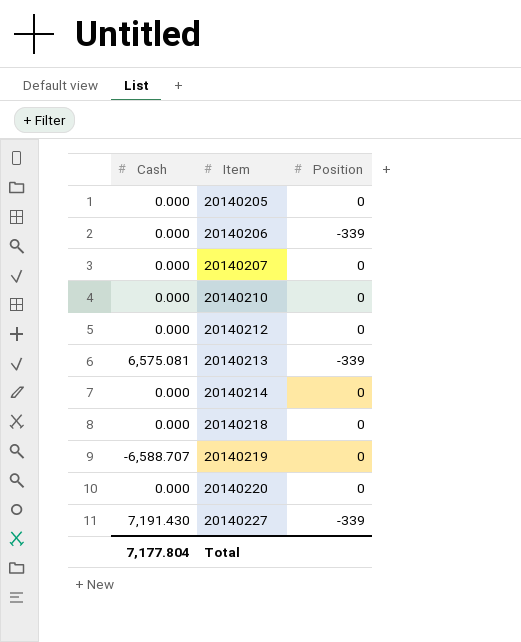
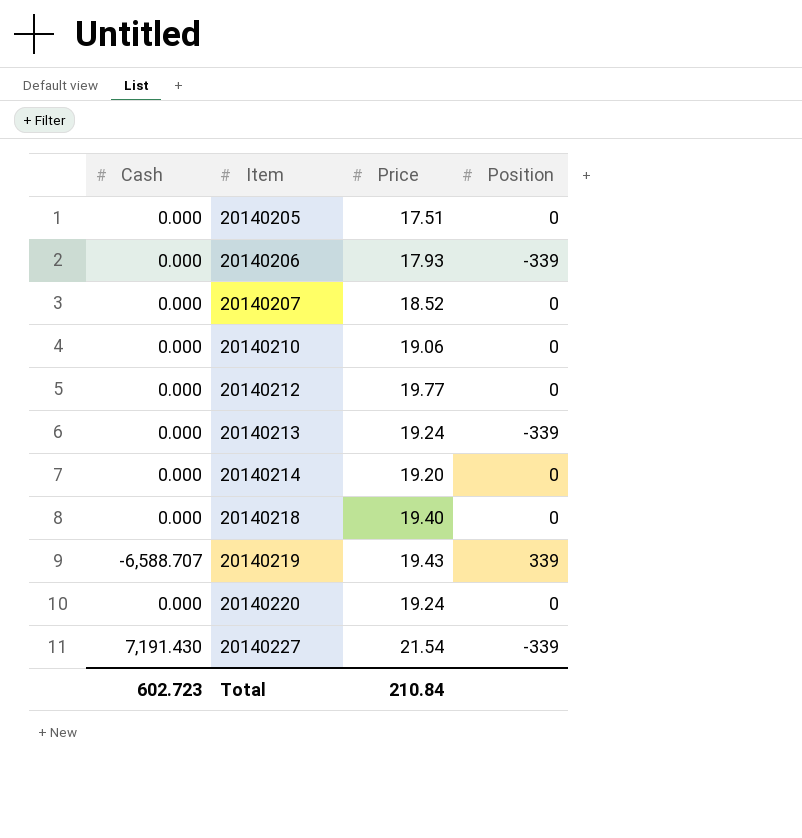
column Price | position: none -> 3
20140213 | Cash: 6,575.081 -> 0.000
20140219 | Position: 0 -> 339
Total | Cash: 7,177.804 -> 602.723

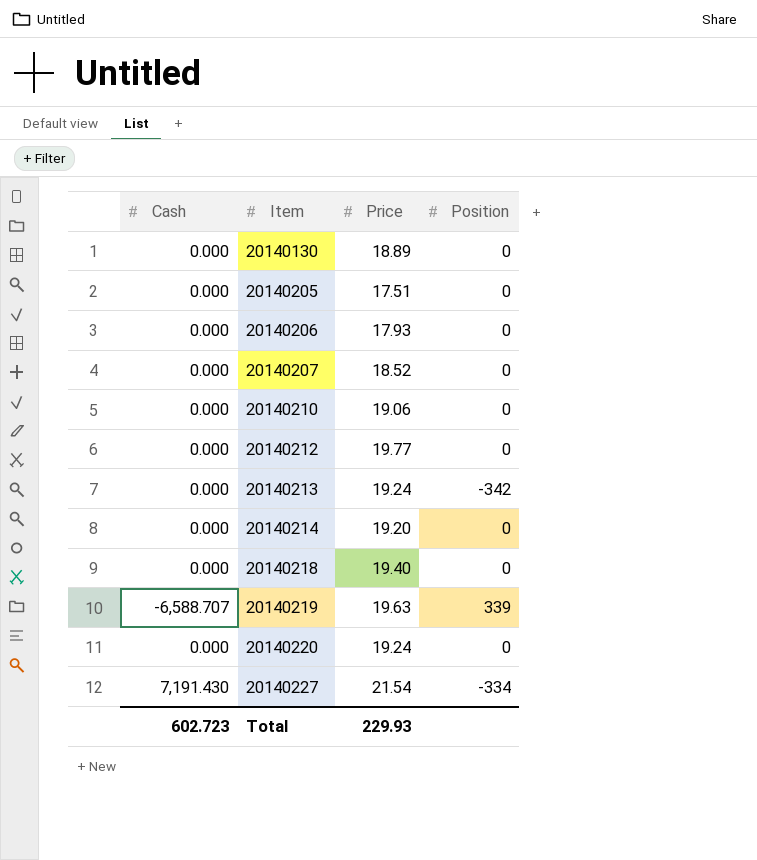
row 20140130: none -> 0.000 | 18.89 | 0
20140206 | Position: -339 -> 0
20140213 | Position: -339 -> -342
20140219 | Price: 19.43 -> 19.63
20140227 | Position: -339 -> -334
Total | Price: 210.84 -> 229.93

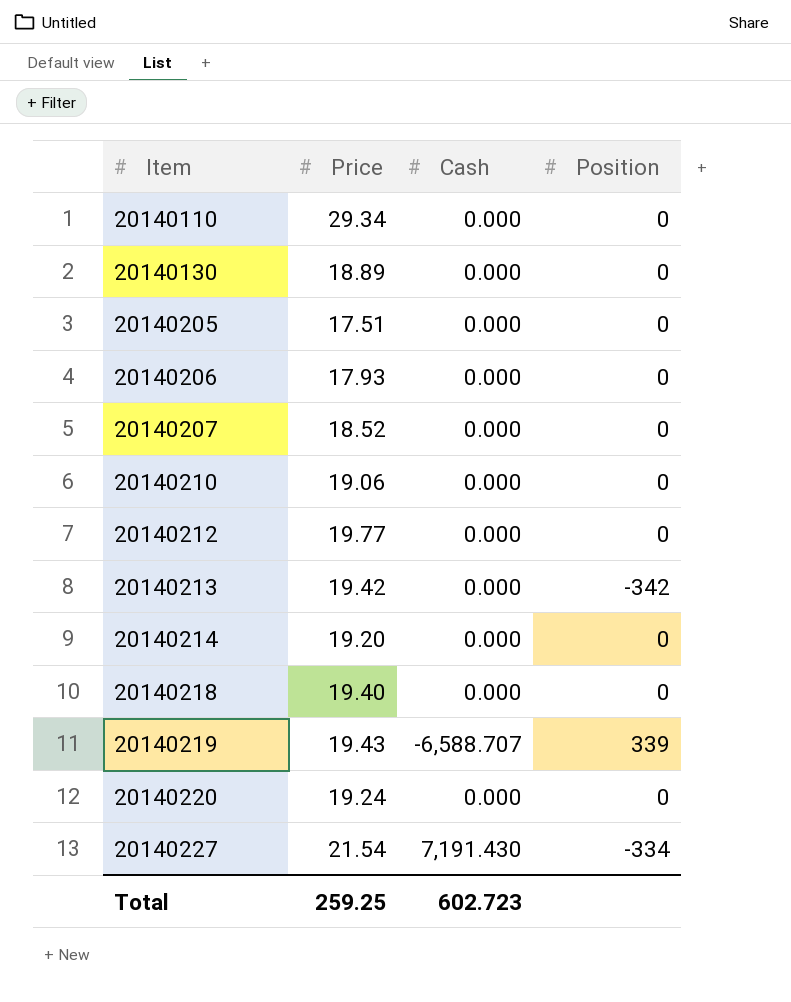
column Cash | position: 1 -> 3
row 20140110: none -> 29.34 | 0.000 | 0
20140213 | Price: 19.24 -> 19.42
20140219 | Price: 19.63 -> 19.43
Total | Price: 229.93 -> 259.25

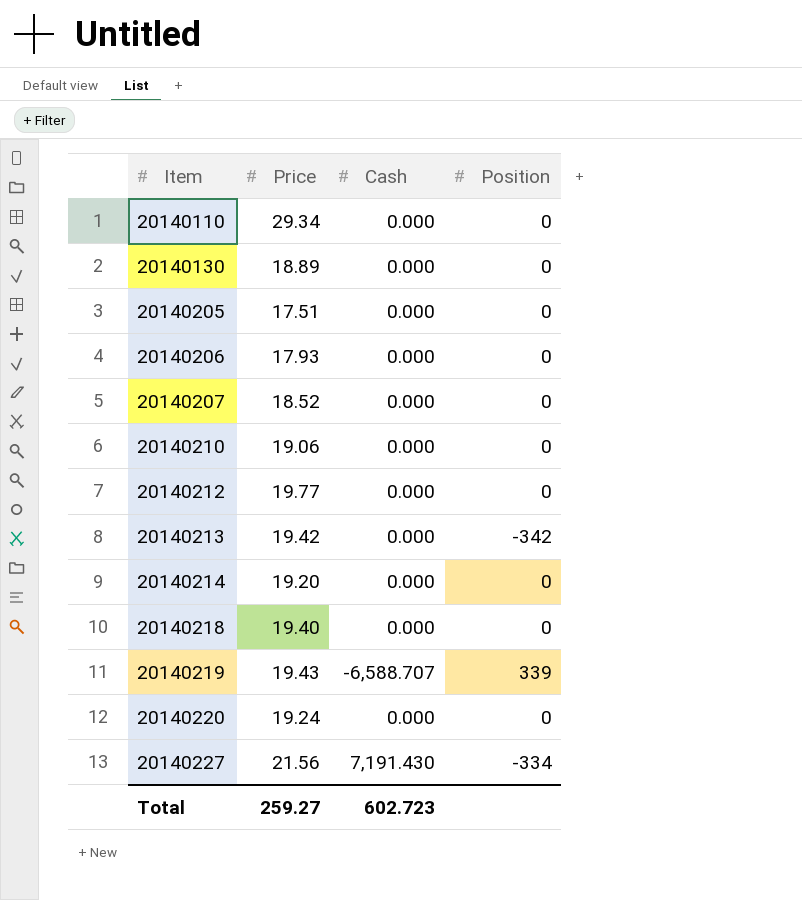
20140227 | Price: 21.54 -> 21.56
Total | Price: 259.25 -> 259.27

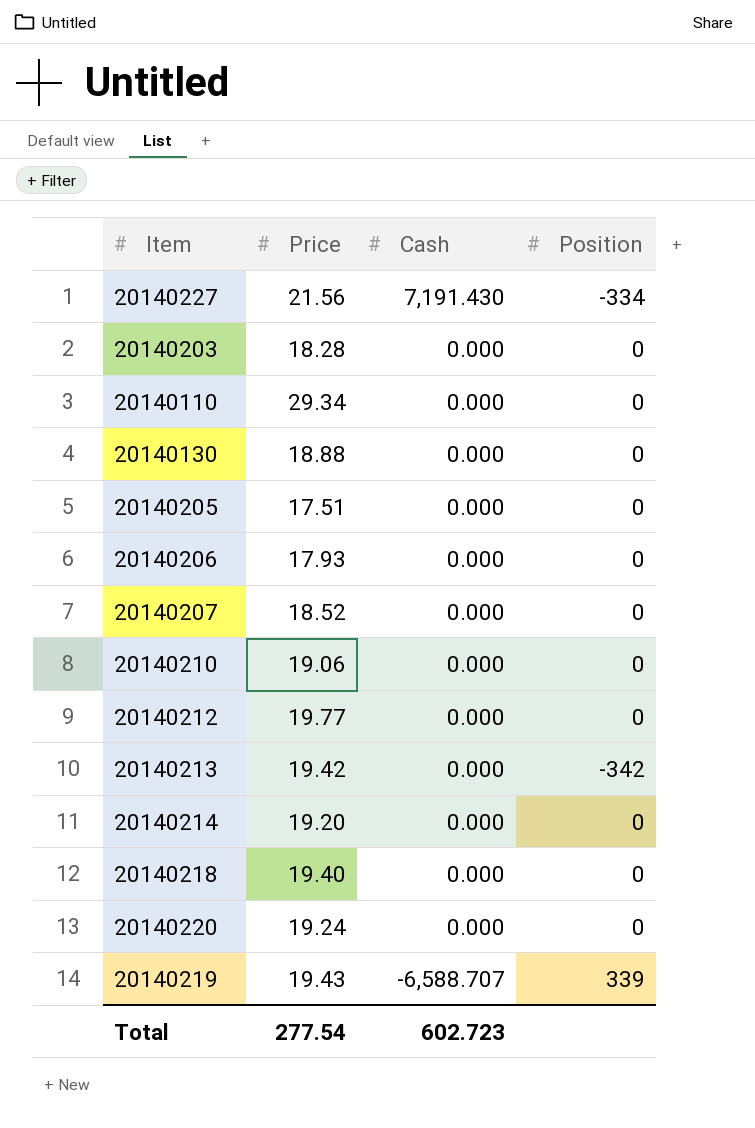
row order: Item ascending -> Cash descending
row 20140203: none -> 18.28 | 0.000 | 0
20140130 | Price: 18.89 -> 18.88
Total | Price: 259.27 -> 277.54

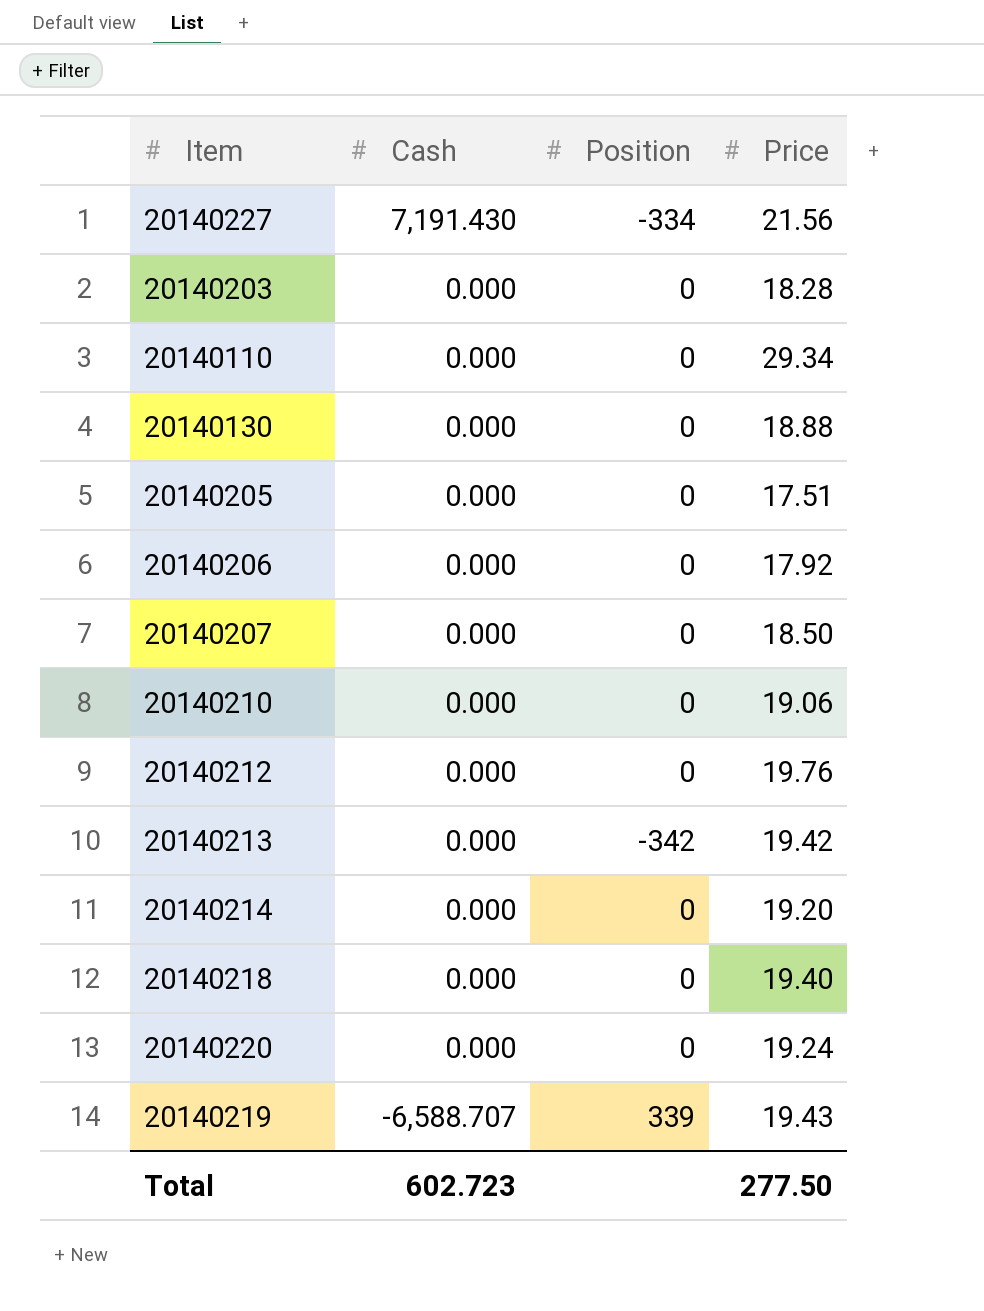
column Price | position: 2 -> 4
20140206 | Price: 17.93 -> 17.92
20140207 | Price: 18.52 -> 18.50
20140212 | Price: 19.77 -> 19.76
Total | Price: 277.54 -> 277.50

